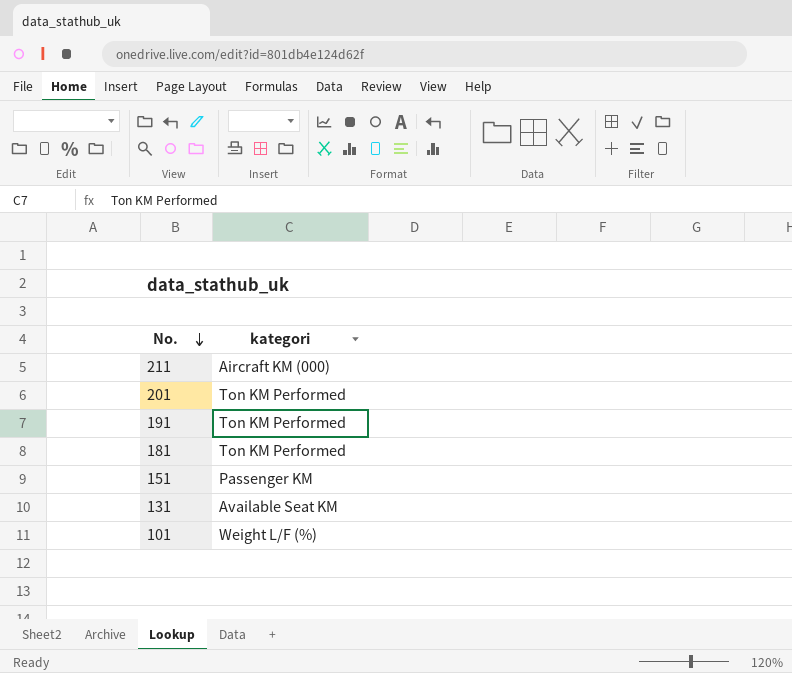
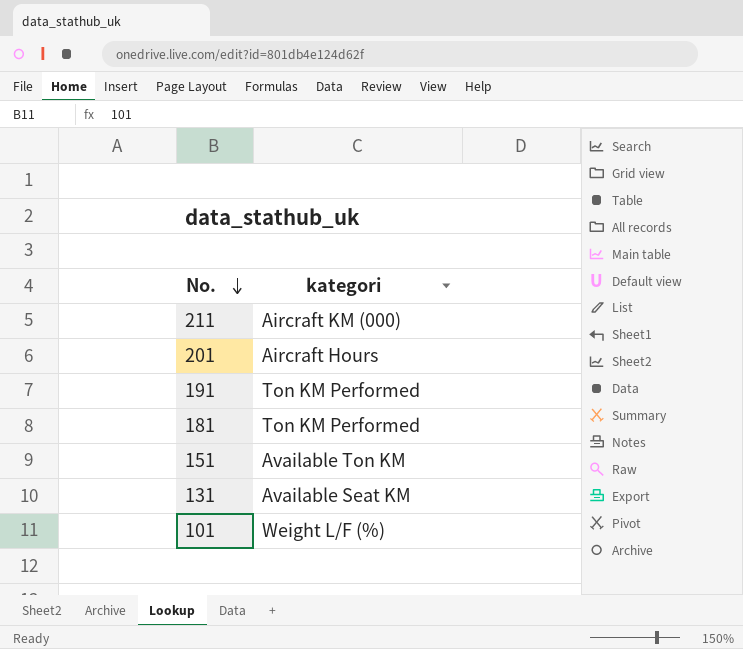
201 | kategori: Ton KM Performed -> Aircraft Hours
151 | kategori: Passenger KM -> Available Ton KM

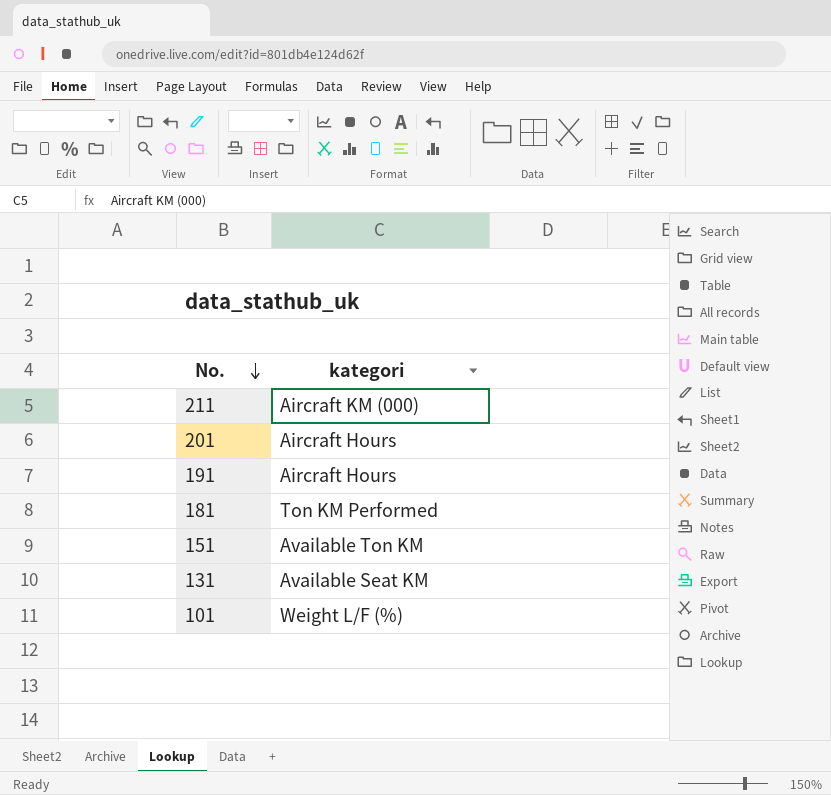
191 | kategori: Ton KM Performed -> Aircraft Hours

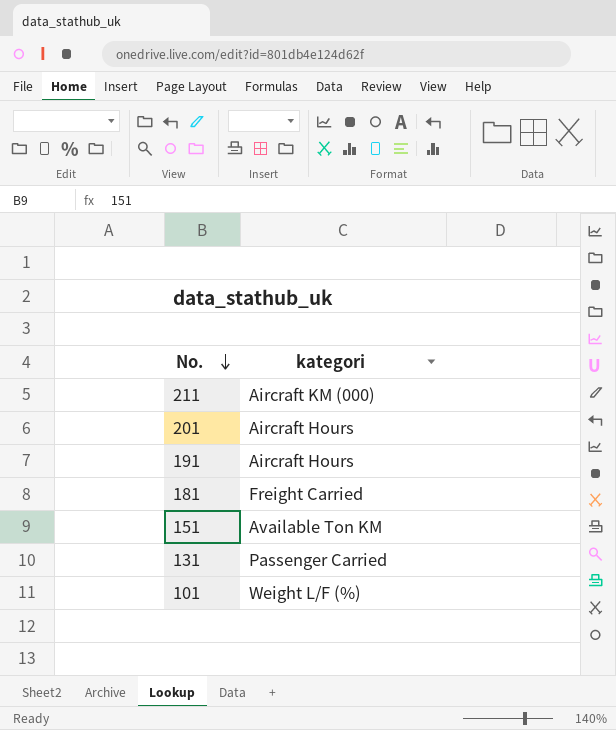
181 | kategori: Ton KM Performed -> Freight Carried
131 | kategori: Available Seat KM -> Passenger Carried

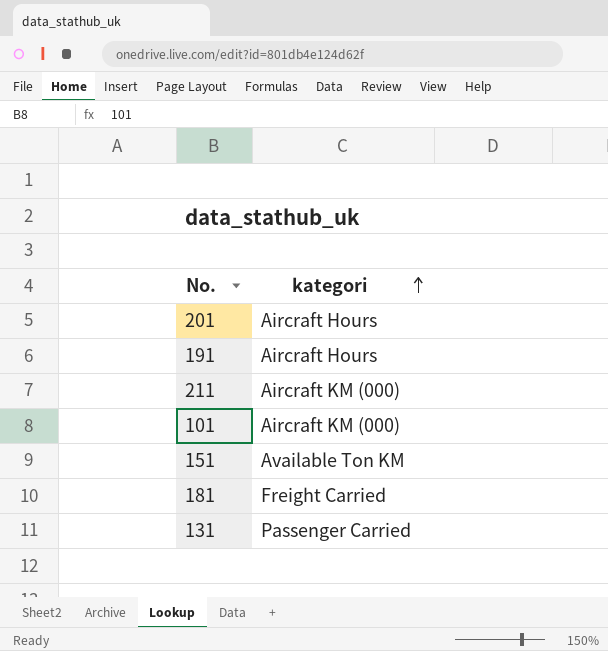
row order: No. descending -> kategori ascending
101 | kategori: Weight L/F (%) -> Aircraft KM (000)

